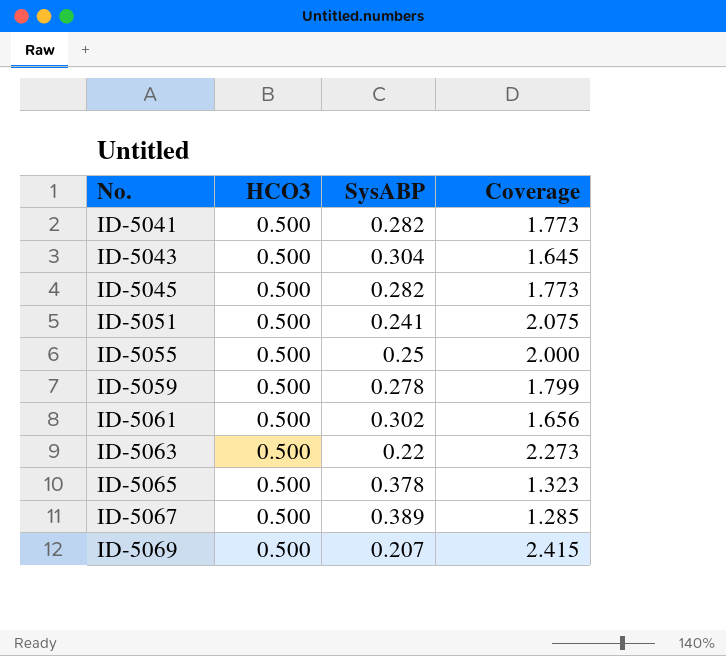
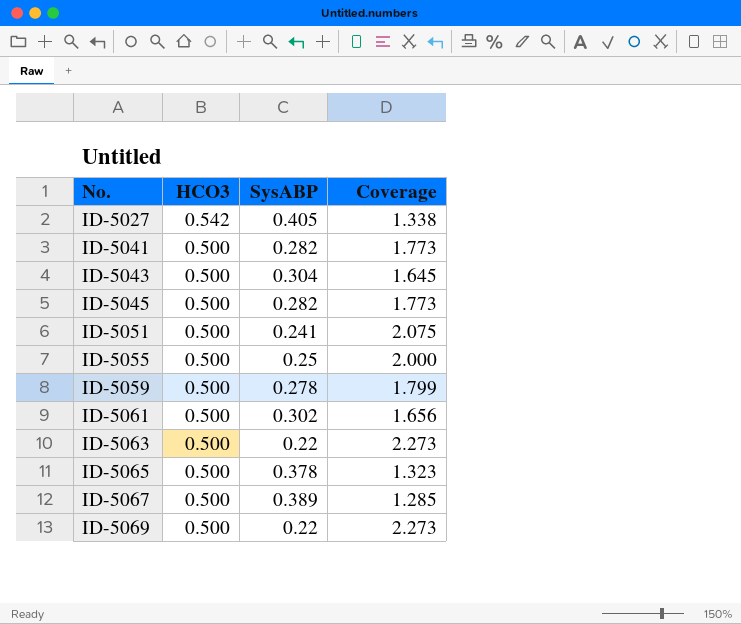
row ID-5027: none -> 0.542 | 0.405 | 1.338
ID-5069 | SysABP: 0.207 -> 0.22
ID-5069 | Coverage: 2.415 -> 2.273

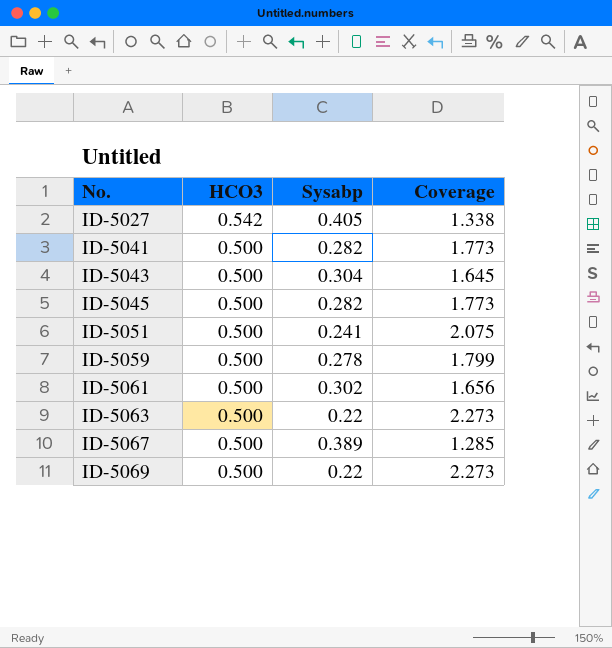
column name: SysABP -> Sysabp
row ID-5055: 0.500 | 0.25 | 2.000 -> none
row ID-5065: 0.500 | 0.378 | 1.323 -> none

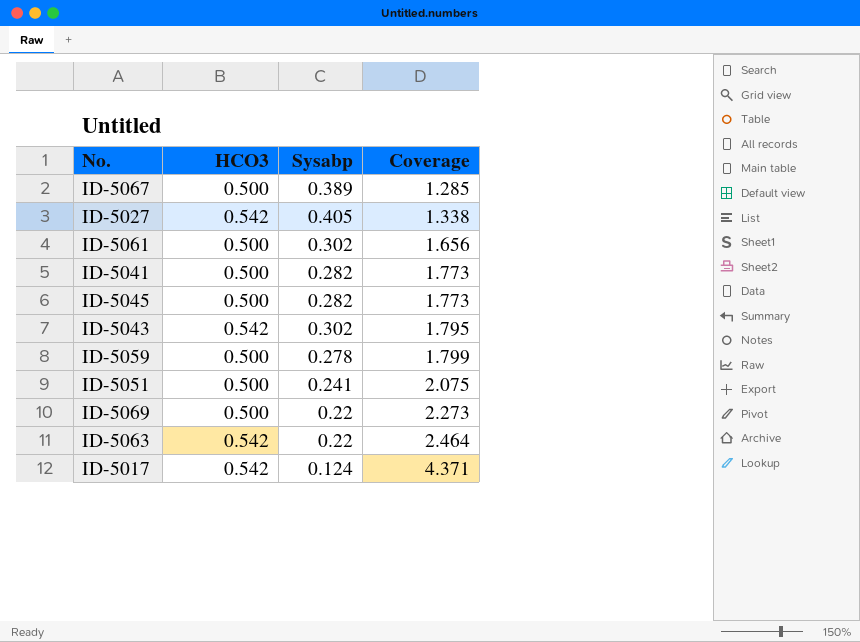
row order: No. ascending -> Coverage ascending
ID-5043 | HCO3: 0.500 -> 0.542
ID-5043 | Sysabp: 0.304 -> 0.302
ID-5043 | Coverage: 1.645 -> 1.795
ID-5063 | HCO3: 0.500 -> 0.542
ID-5063 | Coverage: 2.273 -> 2.464
row ID-5017: none -> 0.542 | 0.124 | 4.371

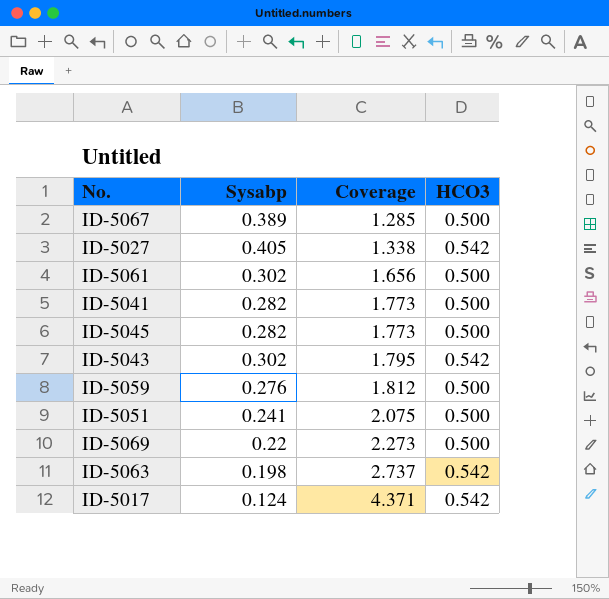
column HCO3 | position: 2 -> 4
ID-5059 | Sysabp: 0.278 -> 0.276
ID-5059 | Coverage: 1.799 -> 1.812
ID-5063 | Sysabp: 0.22 -> 0.198
ID-5063 | Coverage: 2.464 -> 2.737

